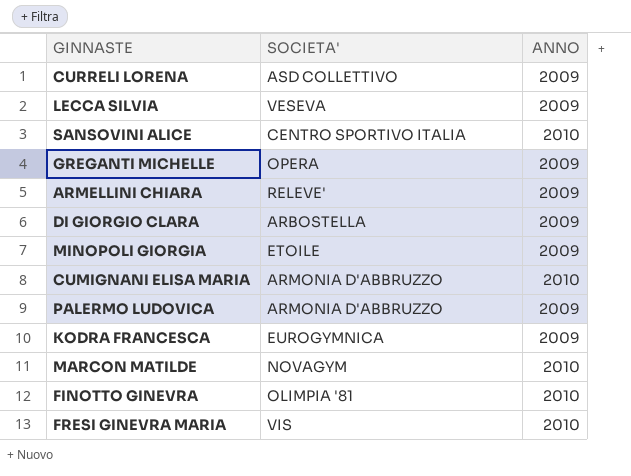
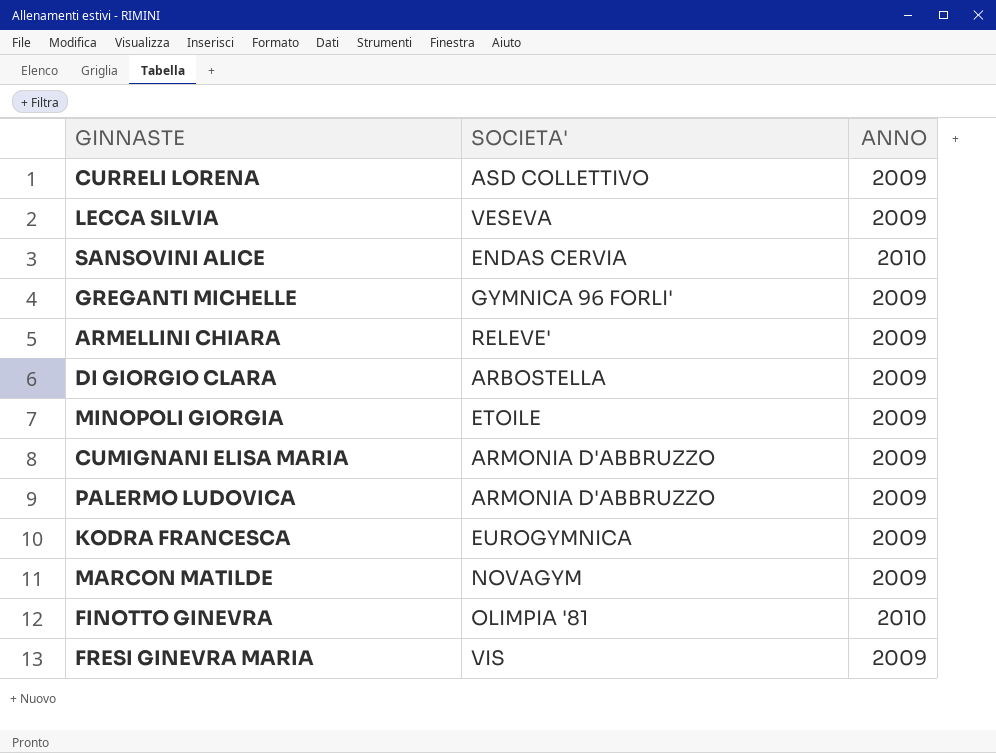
SANSOVINI ALICE | SOCIETA': CENTRO SPORTIVO ITALIA -> ENDAS CERVIA
GREGANTI MICHELLE | SOCIETA': OPERA -> GYMNICA 96 FORLI'
CUMIGNANI ELISA MARIA | ANNO: 2010 -> 2009
MARCON MATILDE | ANNO: 2010 -> 2009
FRESI GINEVRA MARIA | ANNO: 2010 -> 2009

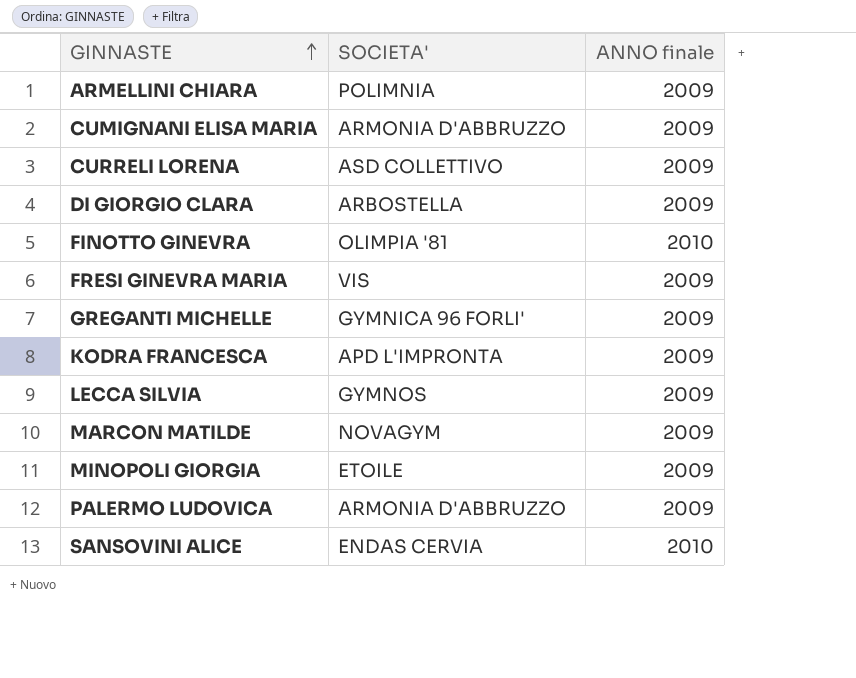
row order: none -> GINNASTE ascending
column name: ANNO -> ANNO finale
ARMELLINI CHIARA | SOCIETA': RELEVE' -> POLIMNIA
KODRA FRANCESCA | SOCIETA': EUROGYMNICA -> APD L'IMPRONTA
LECCA SILVIA | SOCIETA': VESEVA -> GYMNOS

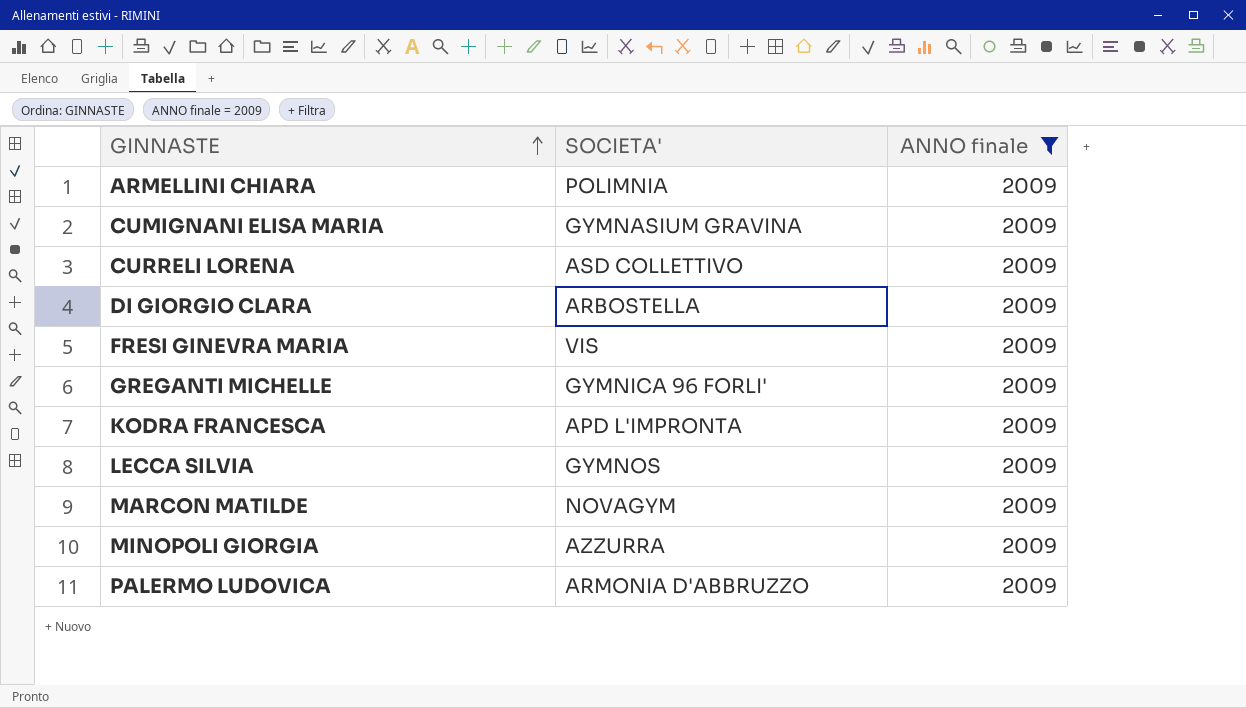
filter: none -> ANNO finale = 2009
CUMIGNANI ELISA MARIA | SOCIETA': ARMONIA D'ABBRUZZO -> GYMNASIUM GRAVINA
MINOPOLI GIORGIA | SOCIETA': ETOILE -> AZZURRA

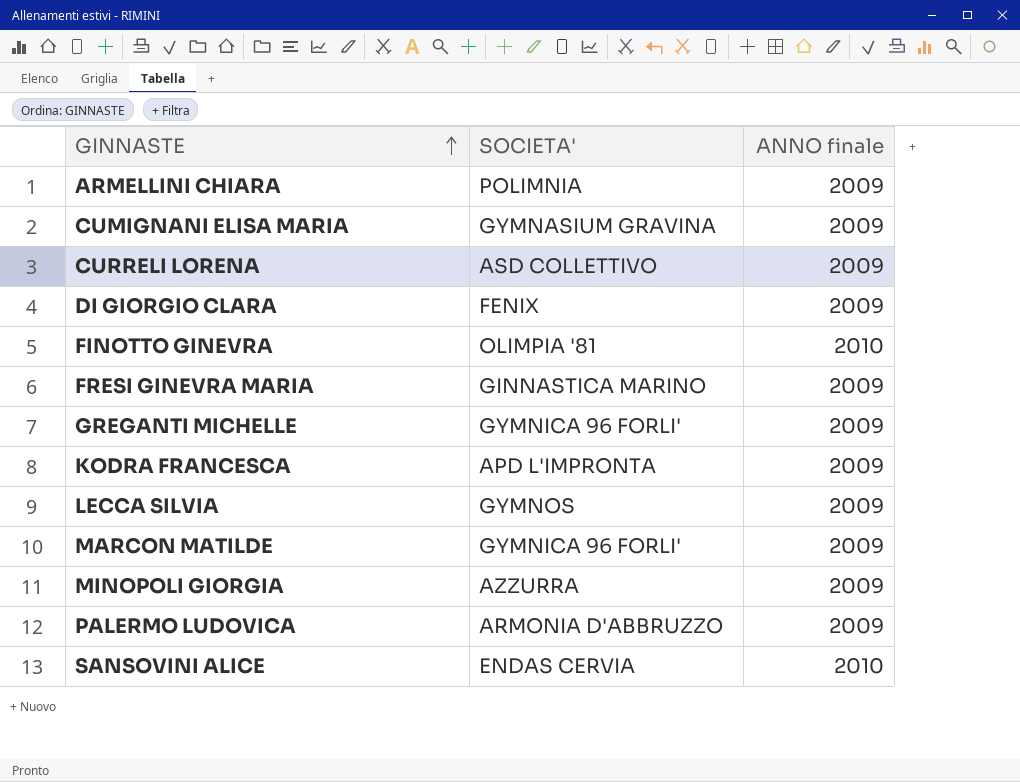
filter: ANNO finale = 2009 -> none
DI GIORGIO CLARA | SOCIETA': ARBOSTELLA -> FENIX
FRESI GINEVRA MARIA | SOCIETA': VIS -> GINNASTICA MARINO
MARCON MATILDE | SOCIETA': NOVAGYM -> GYMNICA 96 FORLI'

